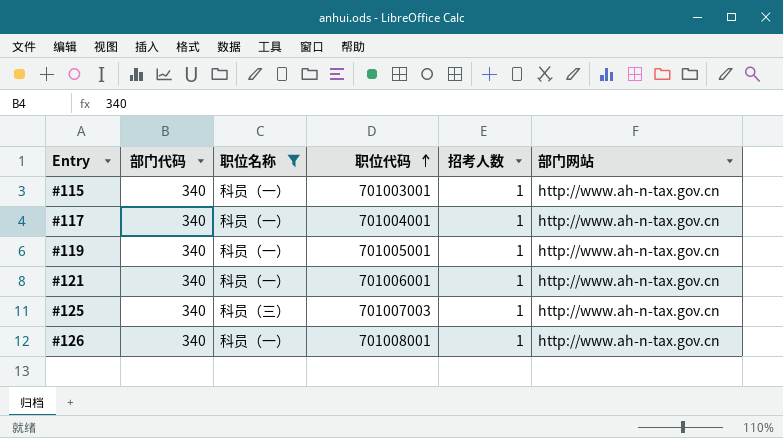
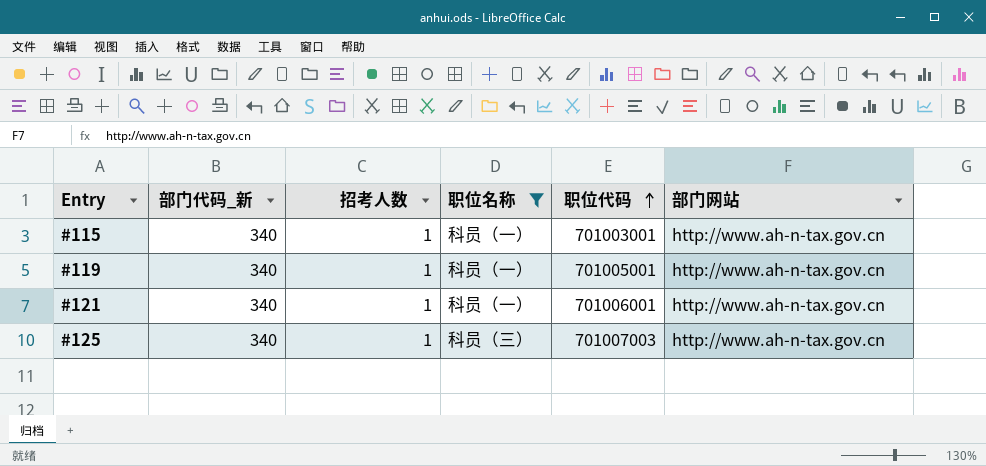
column name: 部门代码 -> 部门代码_新
column 招考人数 | position: 5 -> 3
row #117: 340 | 科员（一） | 701004001 | 1 | http://www.ah-n-tax.gov.cn -> none
row #126: 340 | 科员（一） | 701008001 | 1 | http://www.ah-n-tax.gov.cn -> none

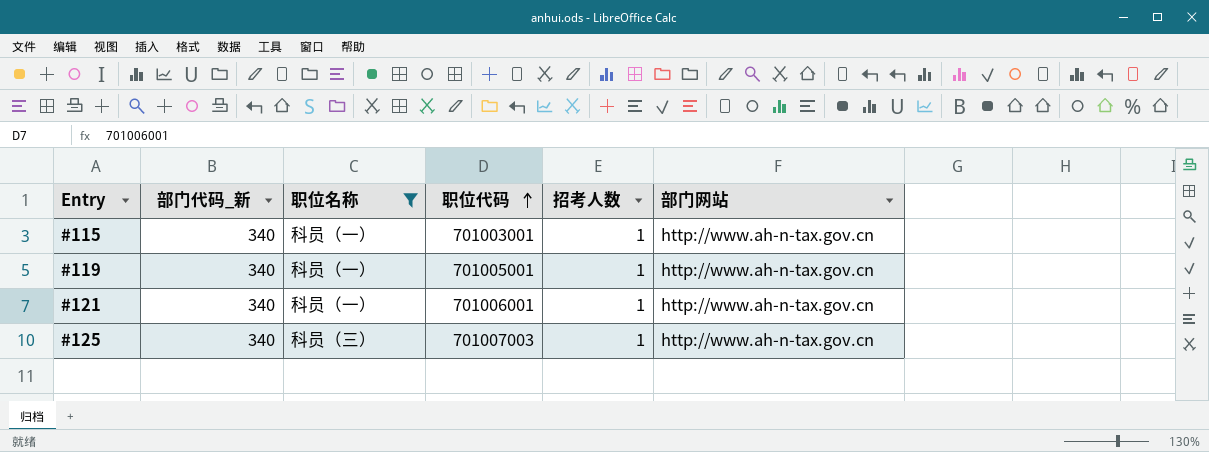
column 招考人数 | position: 3 -> 5

